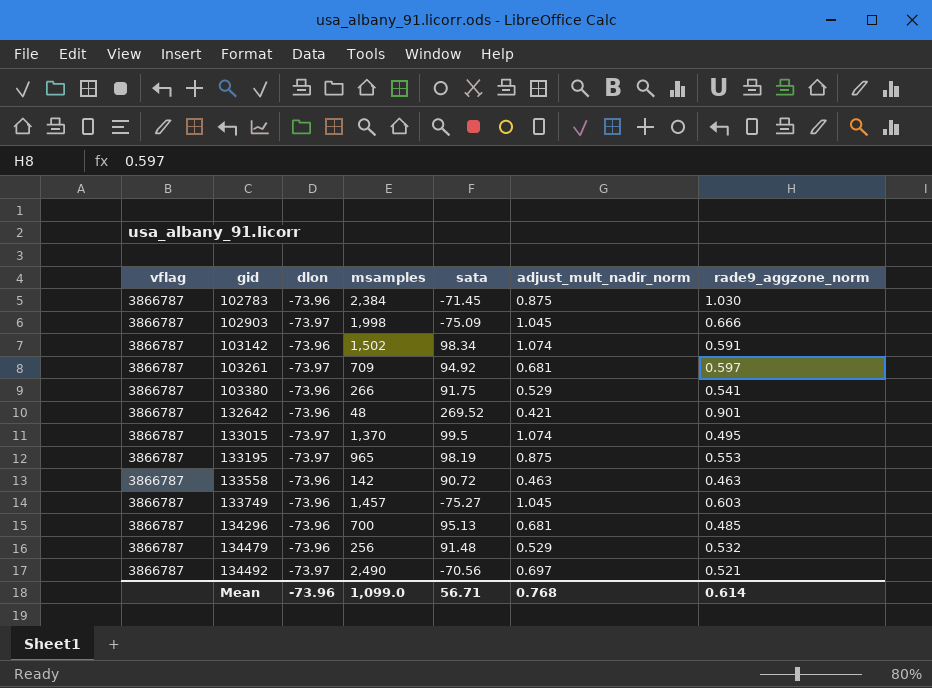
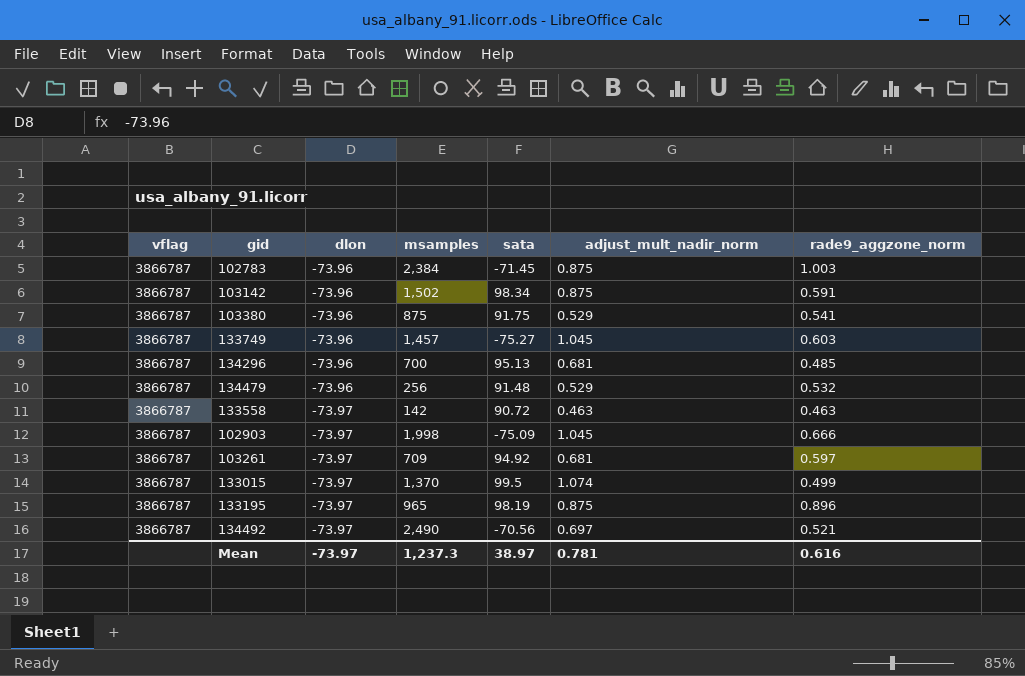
row order: gid ascending -> dlon descending
row 132642: 3866787 | -73.96 | 48 | 269.52 | 0.421 | 0.901 -> none
102783 | rade9_aggzone_norm: 1.030 -> 1.003
103142 | adjust_mult_nadir_norm: 1.074 -> 0.875
103380 | msamples: 266 -> 875
133558 | dlon: -73.96 -> -73.97
133015 | rade9_aggzone_norm: 0.495 -> 0.499
133195 | rade9_aggzone_norm: 0.553 -> 0.896
Mean | dlon: -73.96 -> -73.97
Mean | msamples: 1,099.0 -> 1,237.3
Mean | sata: 56.71 -> 38.97
Mean | adjust_mult_nadir_norm: 0.768 -> 0.781
Mean | rade9_aggzone_norm: 0.614 -> 0.616

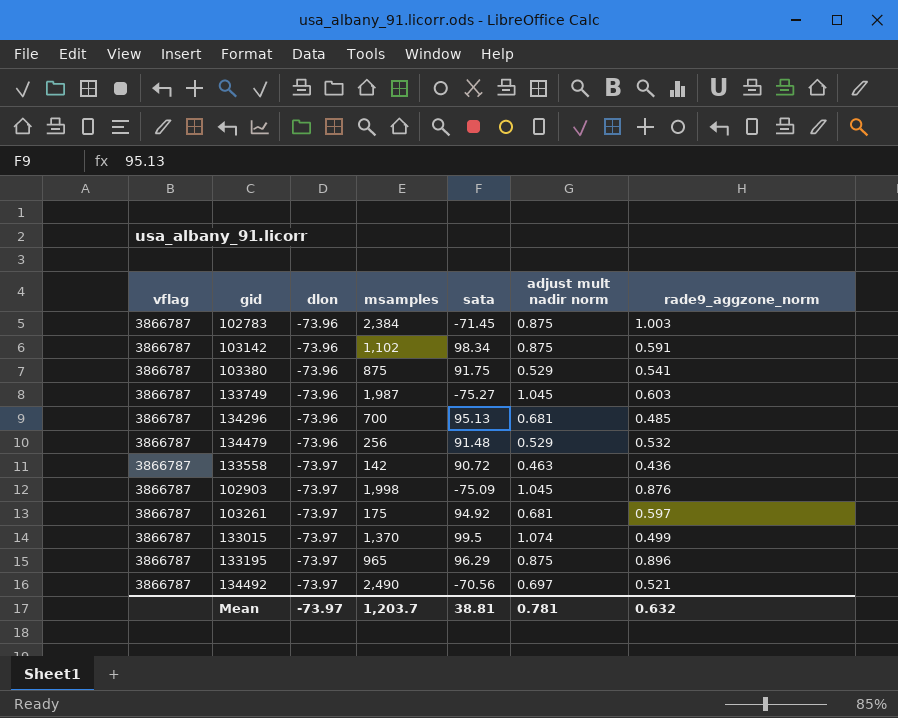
column name: adjust_mult_nadir_norm -> adjust mult nadir norm
103142 | msamples: 1,502 -> 1,102
133749 | msamples: 1,457 -> 1,987
133558 | rade9_aggzone_norm: 0.463 -> 0.436
102903 | rade9_aggzone_norm: 0.666 -> 0.876
103261 | msamples: 709 -> 175
133195 | sata: 98.19 -> 96.29
Mean | msamples: 1,237.3 -> 1,203.7
Mean | sata: 38.97 -> 38.81
Mean | rade9_aggzone_norm: 0.616 -> 0.632

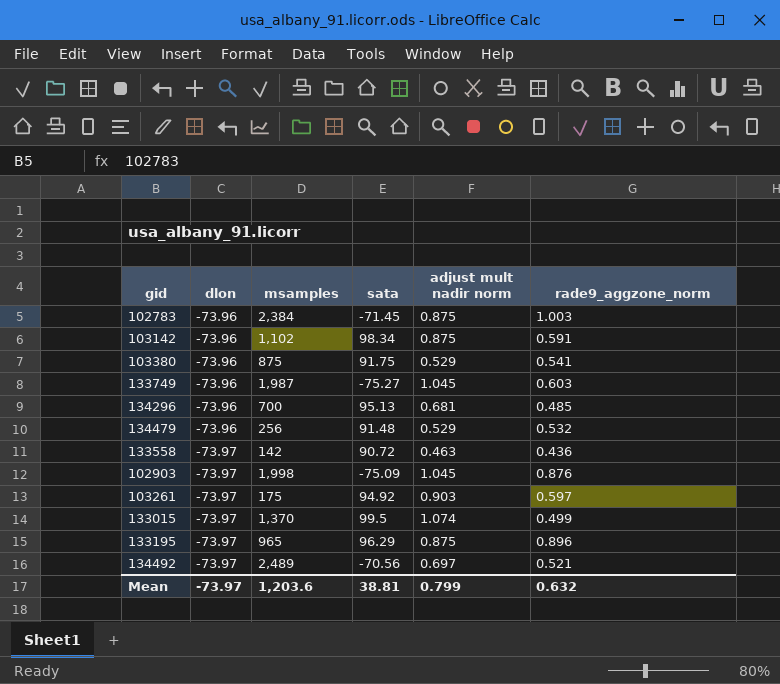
column vflag | position: 1 -> none
103261 | adjust mult nadir norm: 0.681 -> 0.903
134492 | msamples: 2,490 -> 2,489
Mean | msamples: 1,203.7 -> 1,203.6
Mean | adjust mult nadir norm: 0.781 -> 0.799

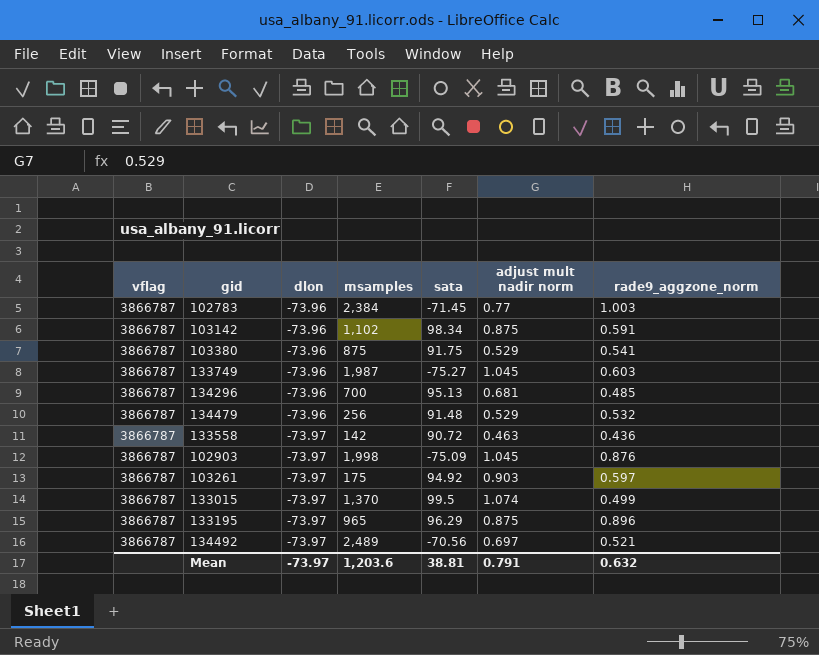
column vflag | position: none -> 1
102783 | adjust mult nadir norm: 0.875 -> 0.77
Mean | adjust mult nadir norm: 0.799 -> 0.791

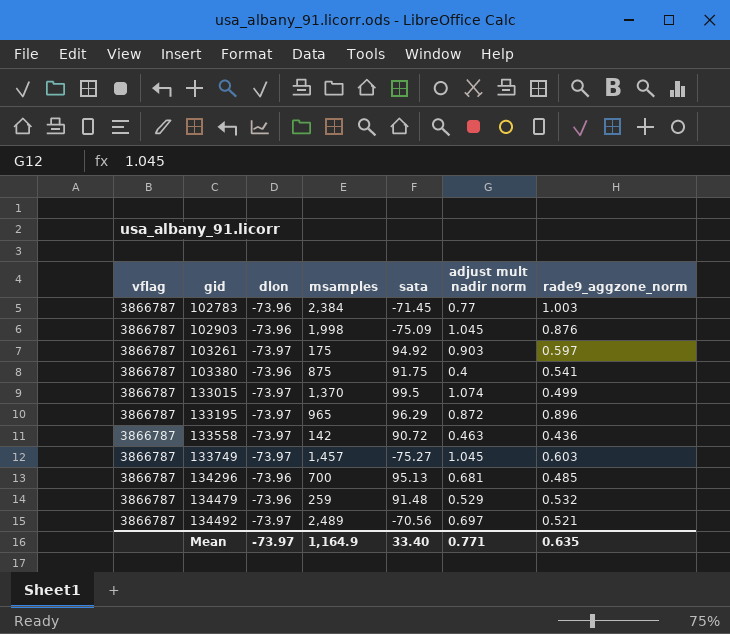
row order: dlon descending -> gid ascending
row 103142: 3866787 | -73.96 | 1,102 | 98.34 | 0.875 | 0.591 -> none
102903 | dlon: -73.97 -> -73.96
103380 | adjust mult nadir norm: 0.529 -> 0.4
133195 | adjust mult nadir norm: 0.875 -> 0.872
133749 | dlon: -73.96 -> -73.97
133749 | msamples: 1,987 -> 1,457
134479 | msamples: 256 -> 259
Mean | msamples: 1,203.6 -> 1,164.9
Mean | sata: 38.81 -> 33.40
Mean | adjust mult nadir norm: 0.791 -> 0.771
Mean | rade9_aggzone_norm: 0.632 -> 0.635

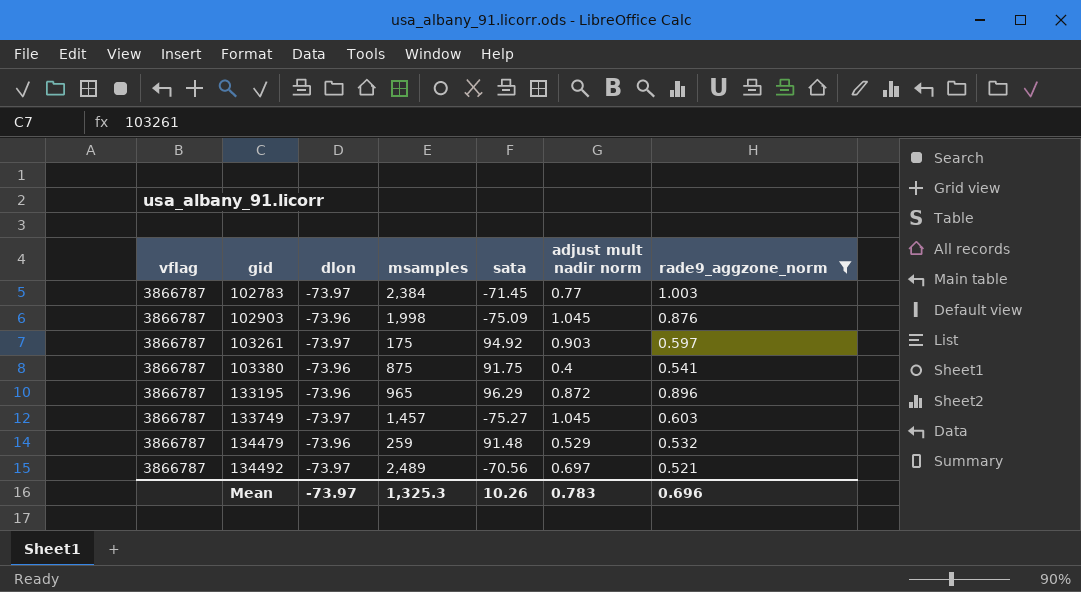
filter: none -> rade9_aggzone_norm >= 0.521
102783 | dlon: -73.96 -> -73.97
133195 | dlon: -73.97 -> -73.96
Mean | msamples: 1,164.9 -> 1,325.3
Mean | sata: 33.40 -> 10.26
Mean | adjust mult nadir norm: 0.771 -> 0.783
Mean | rade9_aggzone_norm: 0.635 -> 0.696

